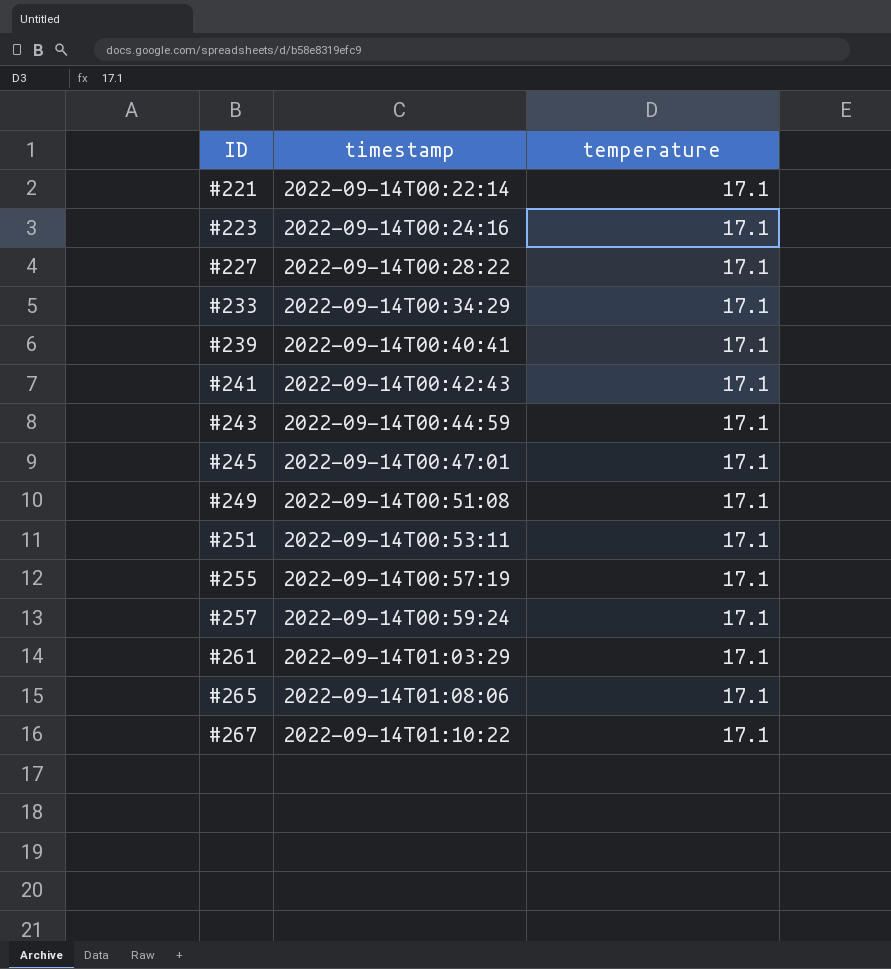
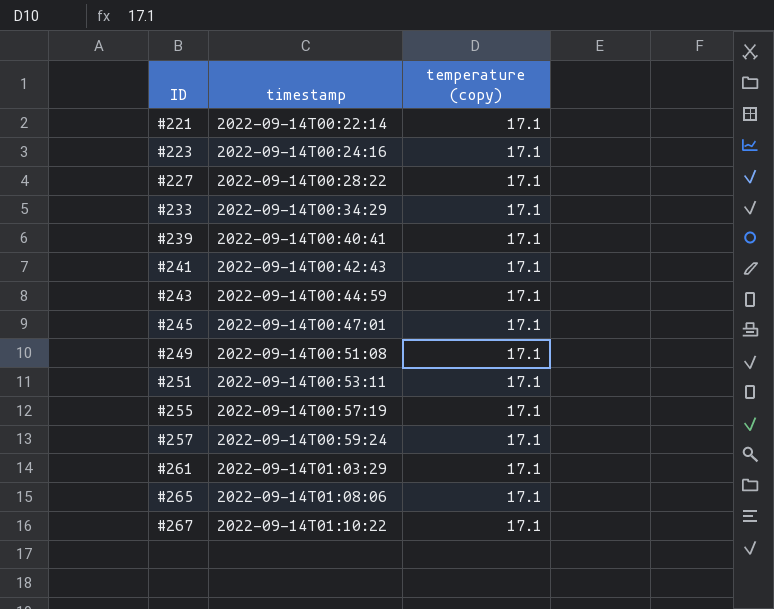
column name: temperature -> temperature (copy)

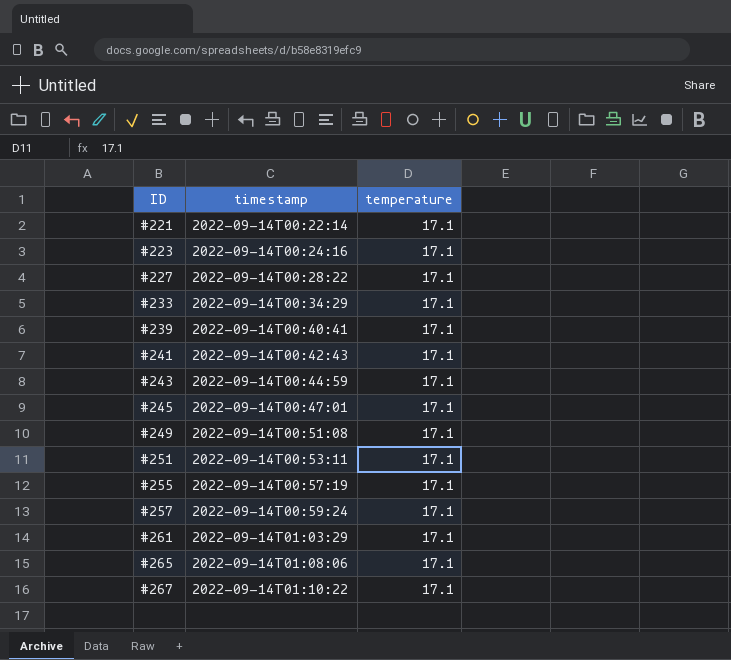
column name: temperature (copy) -> temperature

